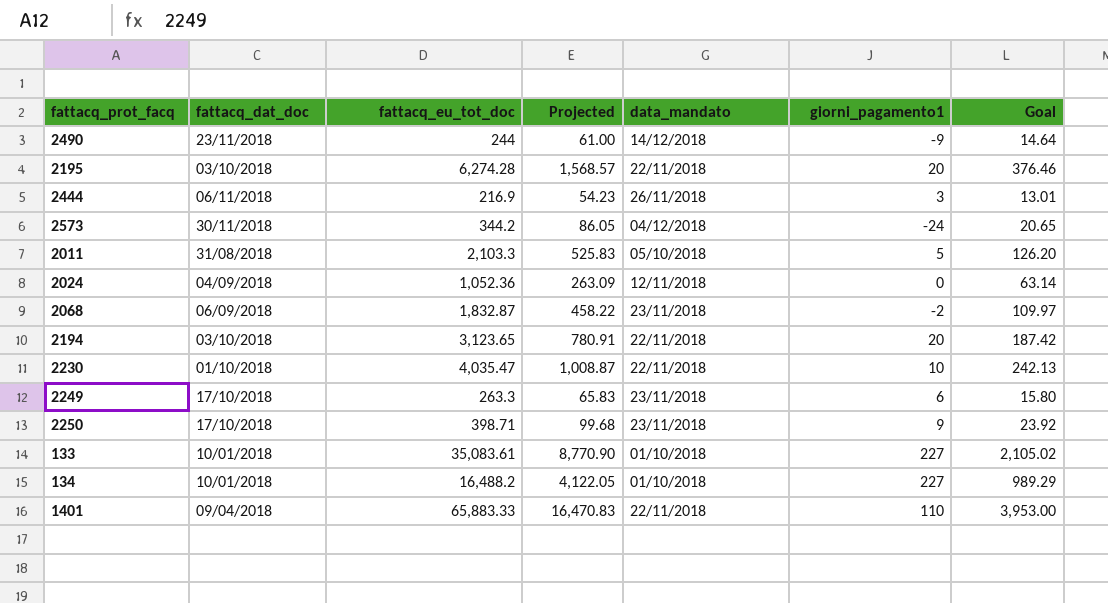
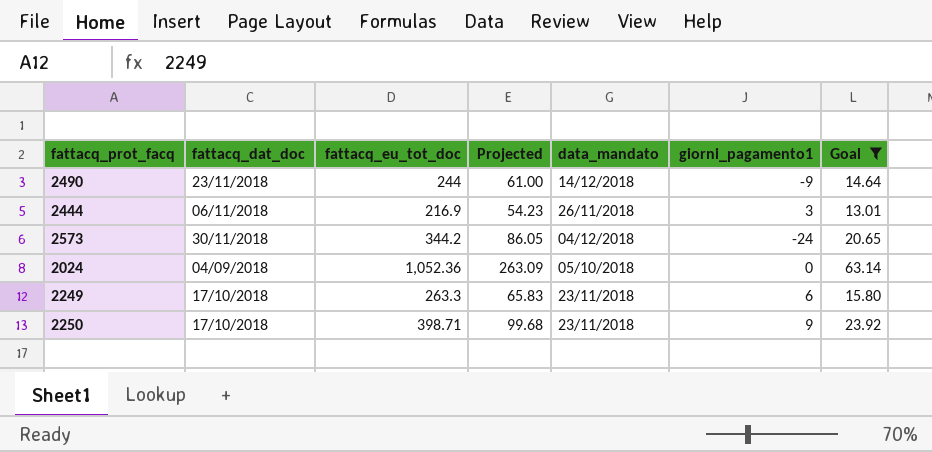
filter: none -> Goal <= 63.14
2024 | data_mandato: 12/11/2018 -> 05/10/2018

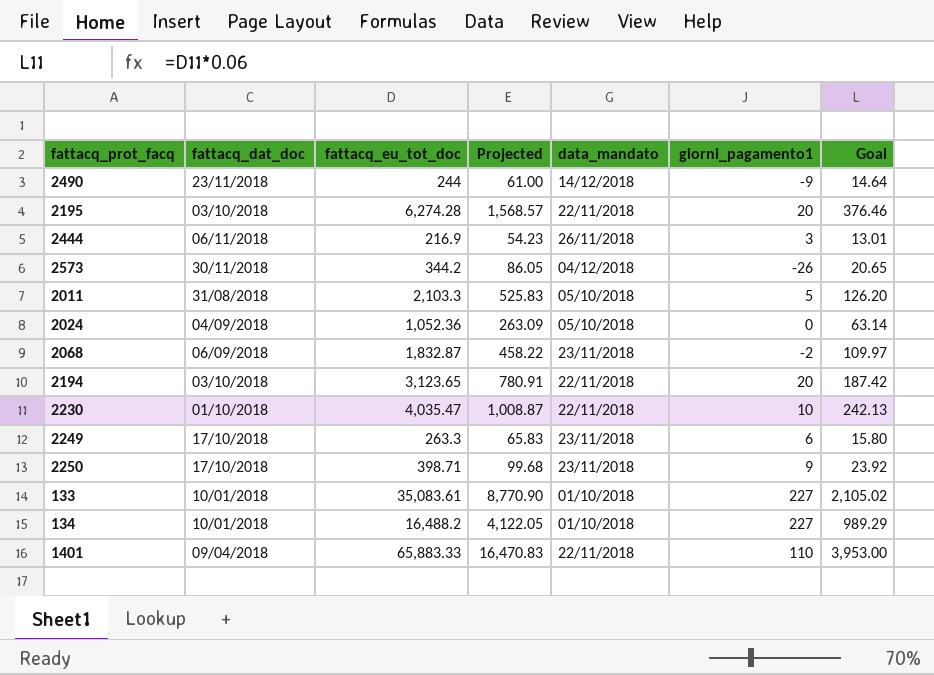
filter: Goal <= 63.14 -> none
2573 | giorni_pagamento1: -24 -> -26

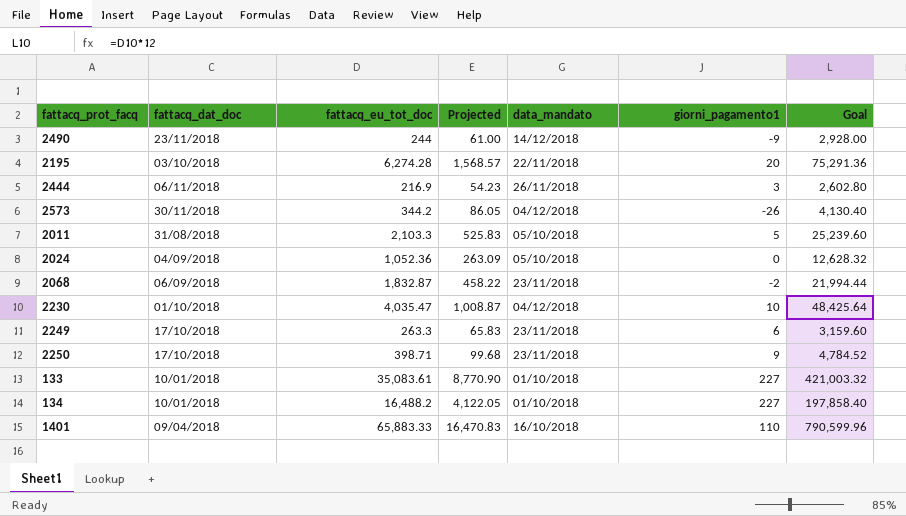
column Goal | formula: [fattacq_eu_tot_doc] * 0.06 -> [fattacq_eu_tot_doc] * 12
row 2194: 03/10/2018 | 3,123.65 | 780.91 | 22/11/2018 | 20 | 187.42 -> none
2230 | data_mandato: 22/11/2018 -> 04/12/2018
1401 | data_mandato: 22/11/2018 -> 16/10/2018

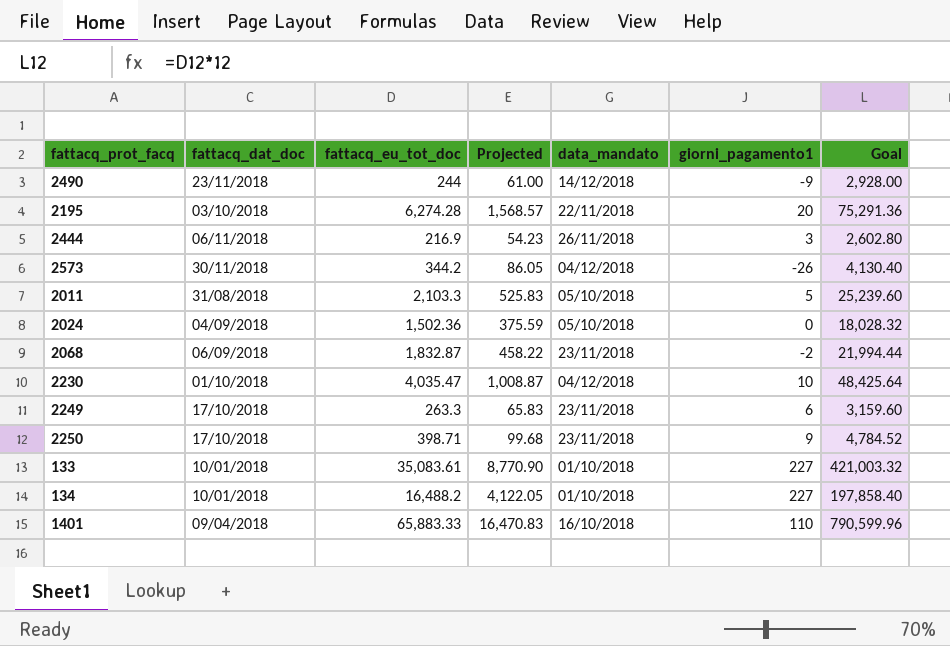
2024 | fattacq_eu_tot_doc: 1,052.36 -> 1,502.36
2024 | Projected: 263.09 -> 375.59
2024 | Goal: 12,628.32 -> 18,028.32

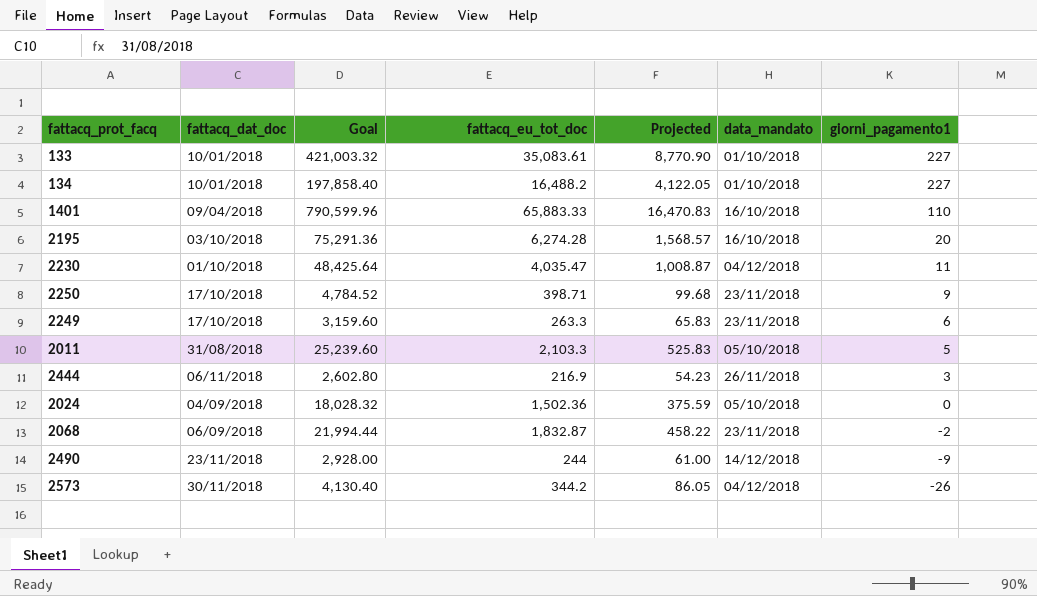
row order: none -> giorni_pagamento1 descending
column Goal | position: 7 -> 3
2195 | data_mandato: 22/11/2018 -> 16/10/2018
2230 | giorni_pagamento1: 10 -> 11

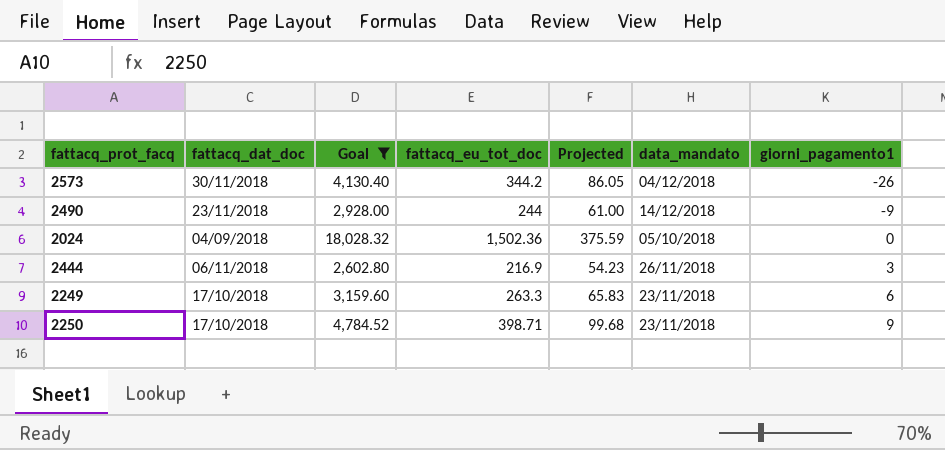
filter: none -> Goal <= 18,028.32
row order: giorni_pagamento1 descending -> giorni_pagamento1 ascending

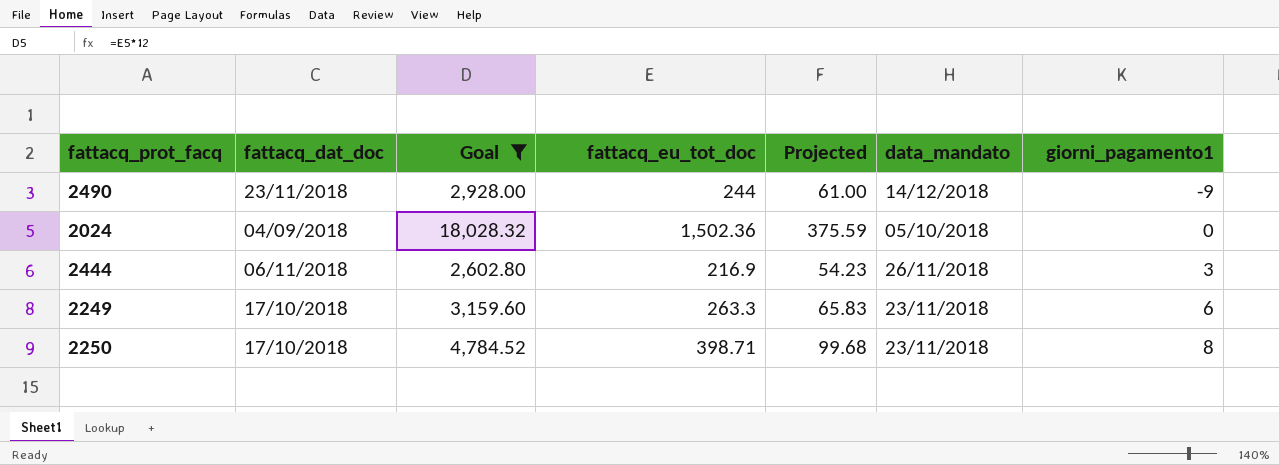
row 2573: 30/11/2018 | 4,130.40 | 344.2 | 86.05 | 04/12/2018 | -26 -> none
2250 | giorni_pagamento1: 9 -> 8

